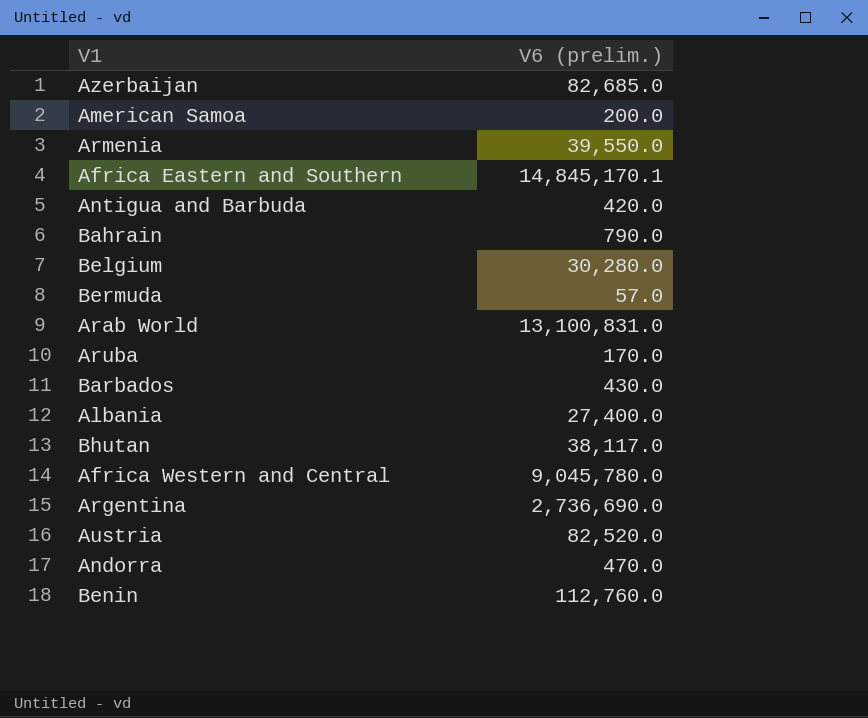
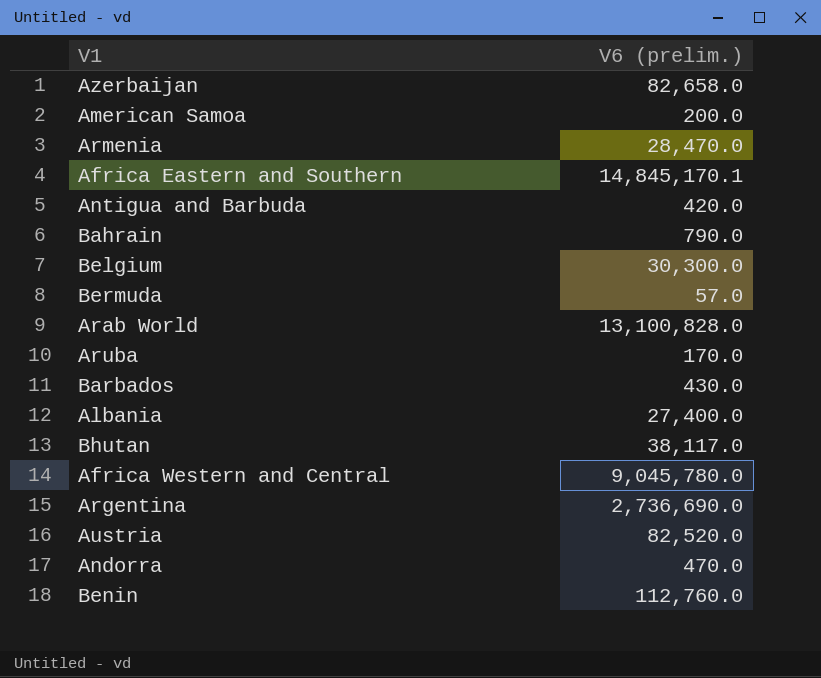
Azerbaijan | V6 (prelim.): 82,685.0 -> 82,658.0
Armenia | V6 (prelim.): 39,550.0 -> 28,470.0
Belgium | V6 (prelim.): 30,280.0 -> 30,300.0
Arab World | V6 (prelim.): 13,100,831.0 -> 13,100,828.0

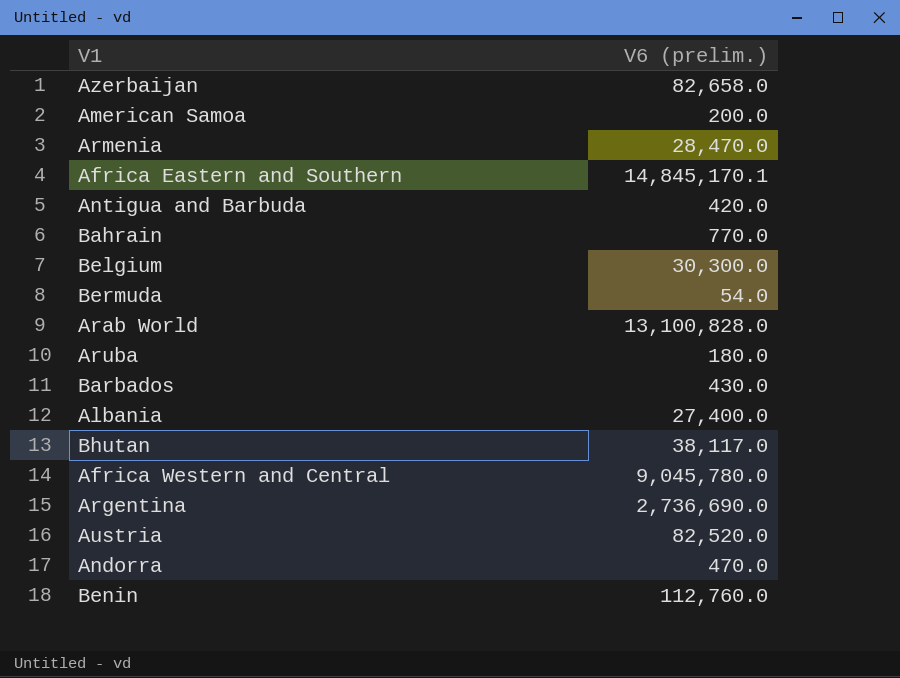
Bahrain | V6 (prelim.): 790.0 -> 770.0
Bermuda | V6 (prelim.): 57.0 -> 54.0
Aruba | V6 (prelim.): 170.0 -> 180.0

